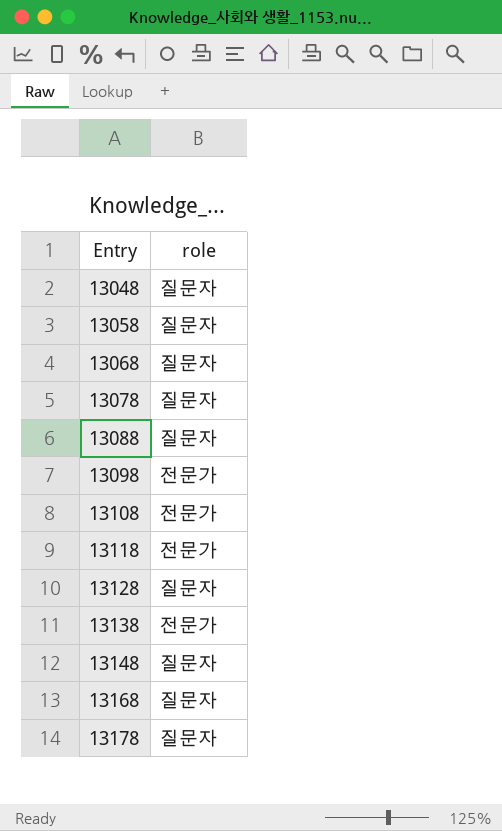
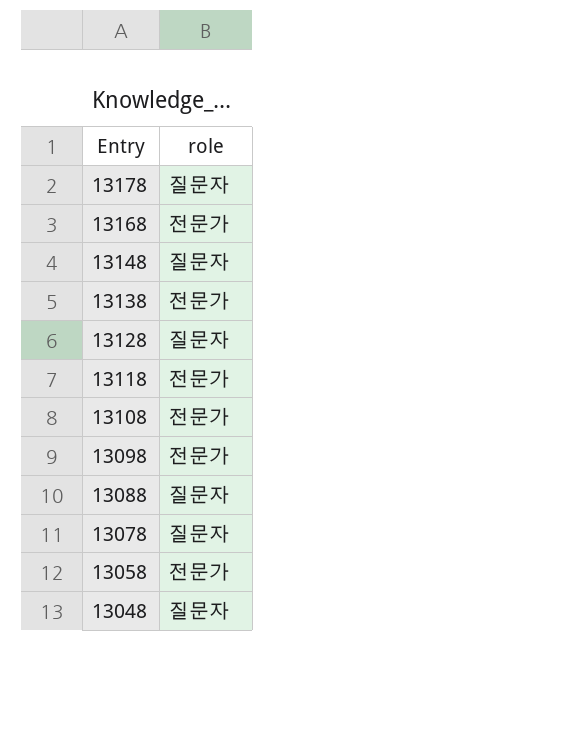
row order: Entry ascending -> Entry descending
row 13068: 질문자 -> none
13168 | role: 질문자 -> 전문가
13058 | role: 질문자 -> 전문가

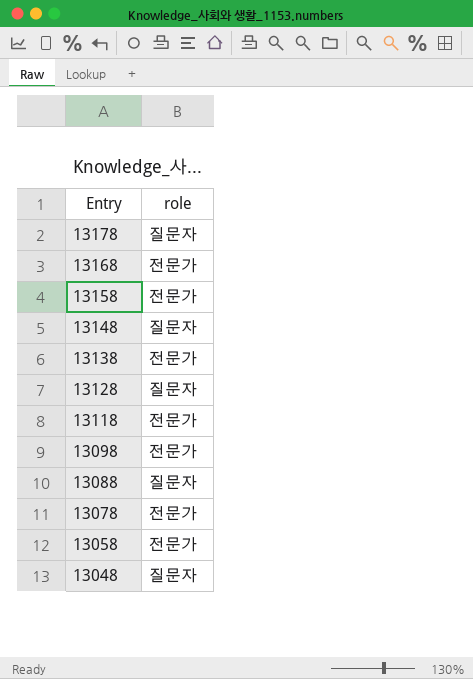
row 13108: 전문가 -> none
row 13158: none -> 전문가
13078 | role: 질문자 -> 전문가

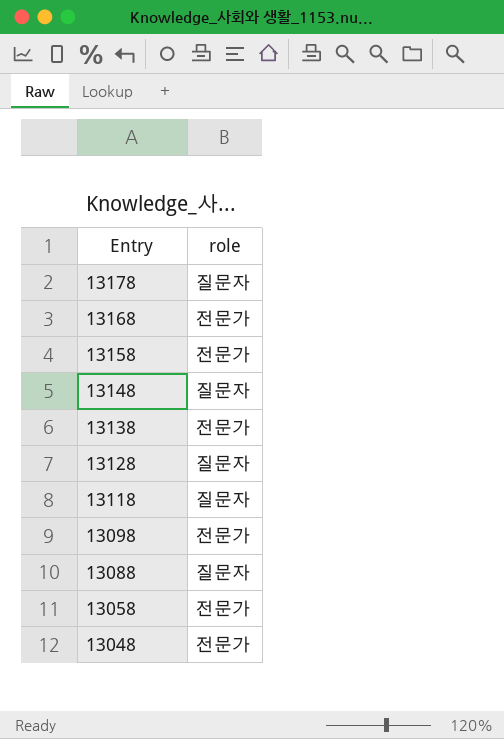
row 13078: 전문가 -> none
13118 | role: 전문가 -> 질문자
13048 | role: 질문자 -> 전문가

